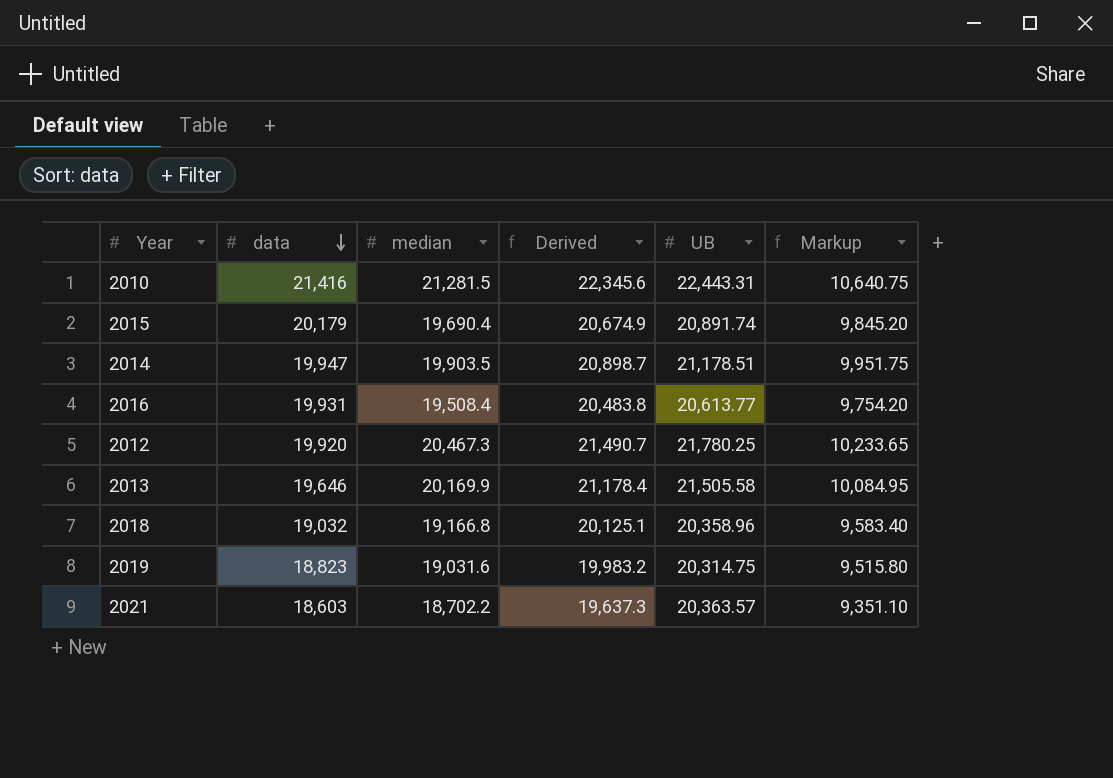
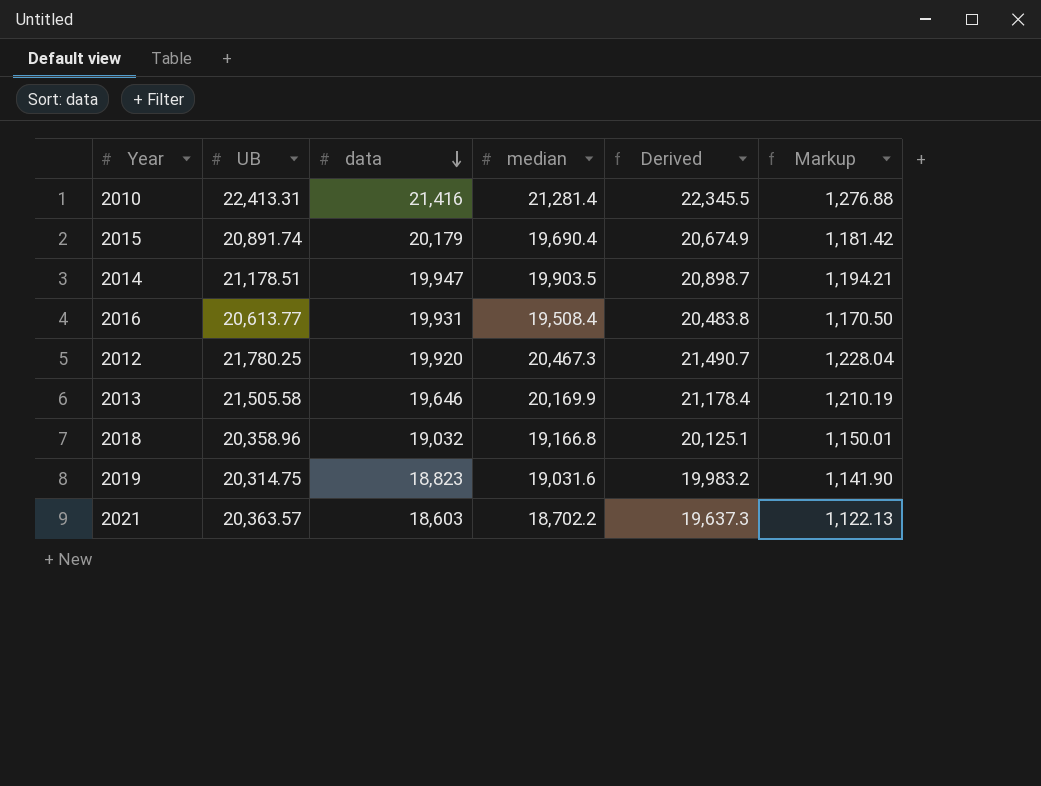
column UB | position: 5 -> 2
column Markup | formula: [median] * 0.5 -> [median] * 0.06
2010 | UB: 22,443.31 -> 22,413.31
2010 | median: 21,281.5 -> 21,281.4
2010 | Derived: 22,345.6 -> 22,345.5

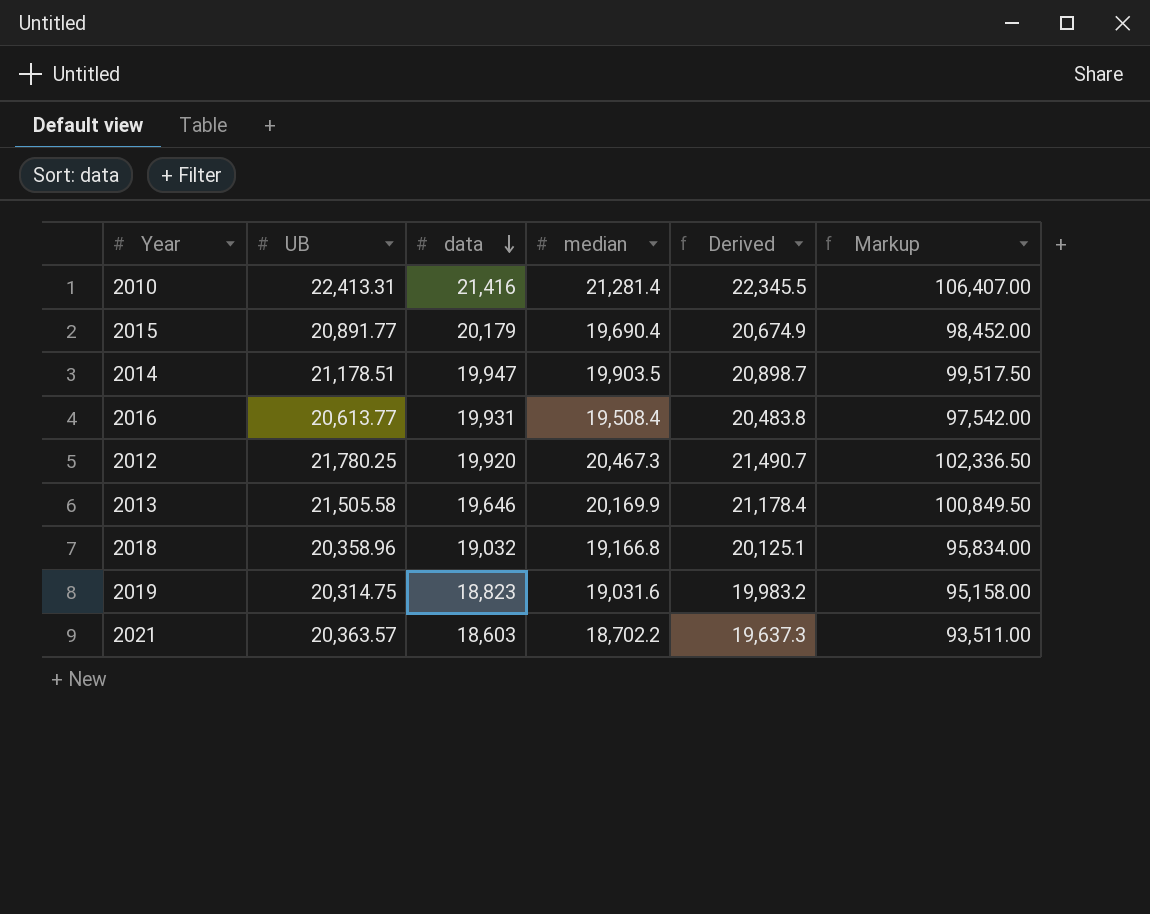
column Markup | formula: [median] * 0.06 -> [median] * 5
2015 | UB: 20,891.74 -> 20,891.77

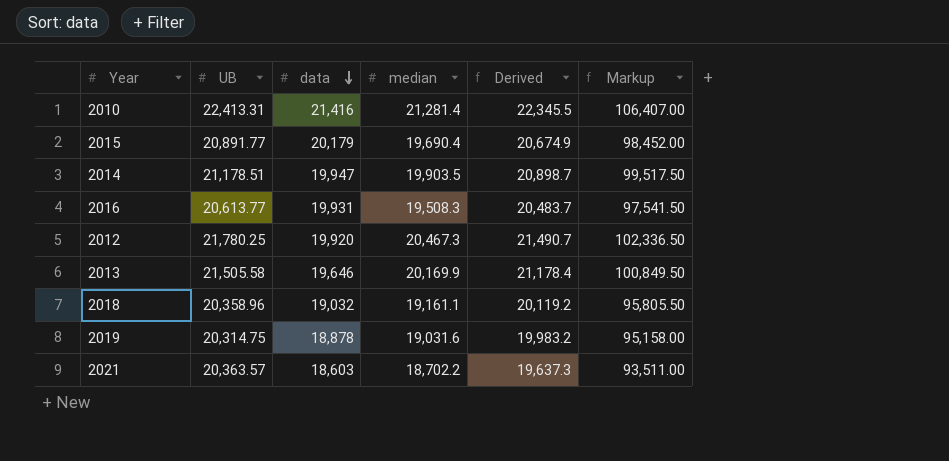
2016 | median: 19,508.4 -> 19,508.3
2016 | Derived: 20,483.8 -> 20,483.7
2016 | Markup: 97,542.00 -> 97,541.50
2018 | median: 19,166.8 -> 19,161.1
2018 | Derived: 20,125.1 -> 20,119.2
2018 | Markup: 95,834.00 -> 95,805.50
2019 | data: 18,823 -> 18,878

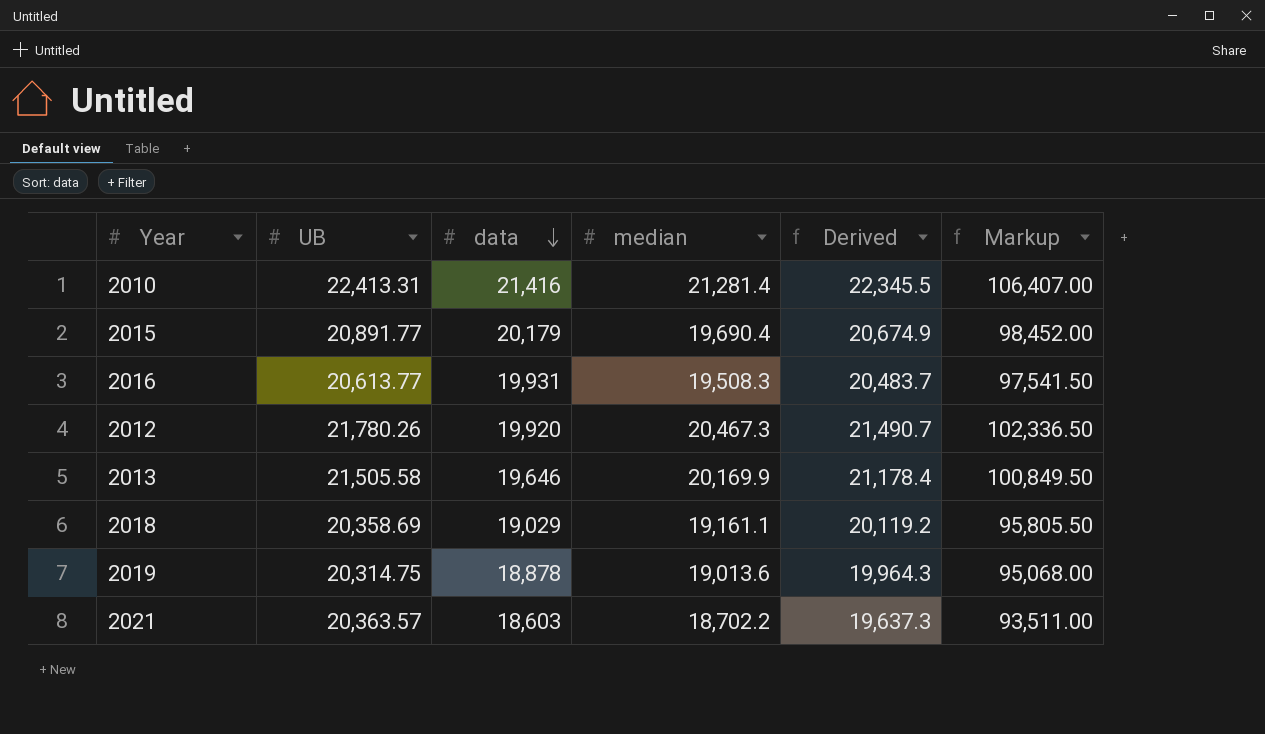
row 2014: 21,178.51 | 19,947 | 19,903.5 | 20,898.7 | 99,517.50 -> none
2012 | UB: 21,780.25 -> 21,780.26
2018 | UB: 20,358.96 -> 20,358.69
2018 | data: 19,032 -> 19,029
2019 | median: 19,031.6 -> 19,013.6
2019 | Derived: 19,983.2 -> 19,964.3
2019 | Markup: 95,158.00 -> 95,068.00

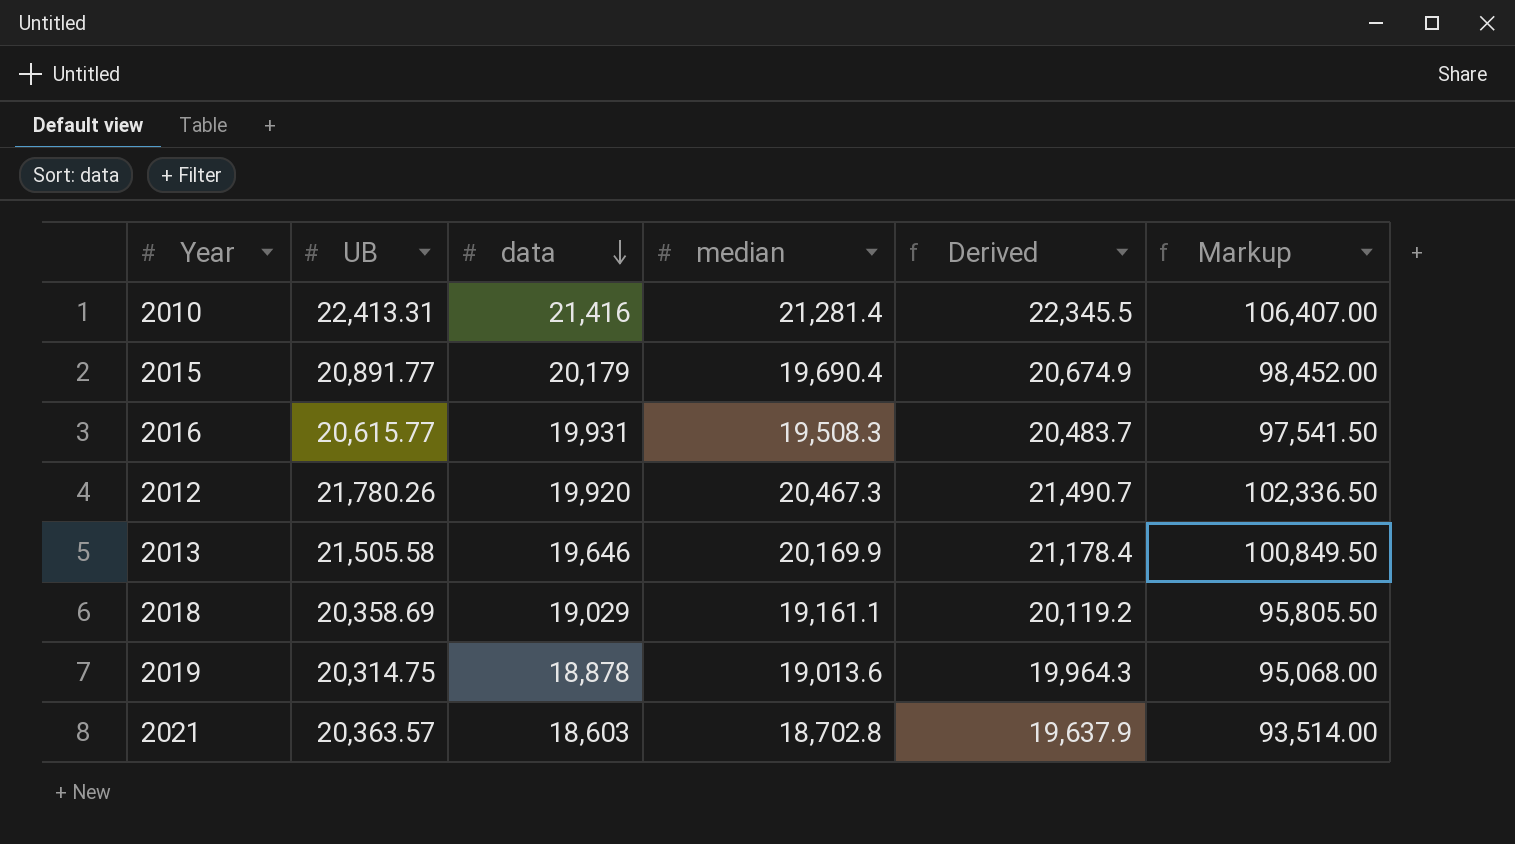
2016 | UB: 20,613.77 -> 20,615.77
2021 | median: 18,702.2 -> 18,702.8
2021 | Derived: 19,637.3 -> 19,637.9
2021 | Markup: 93,511.00 -> 93,514.00

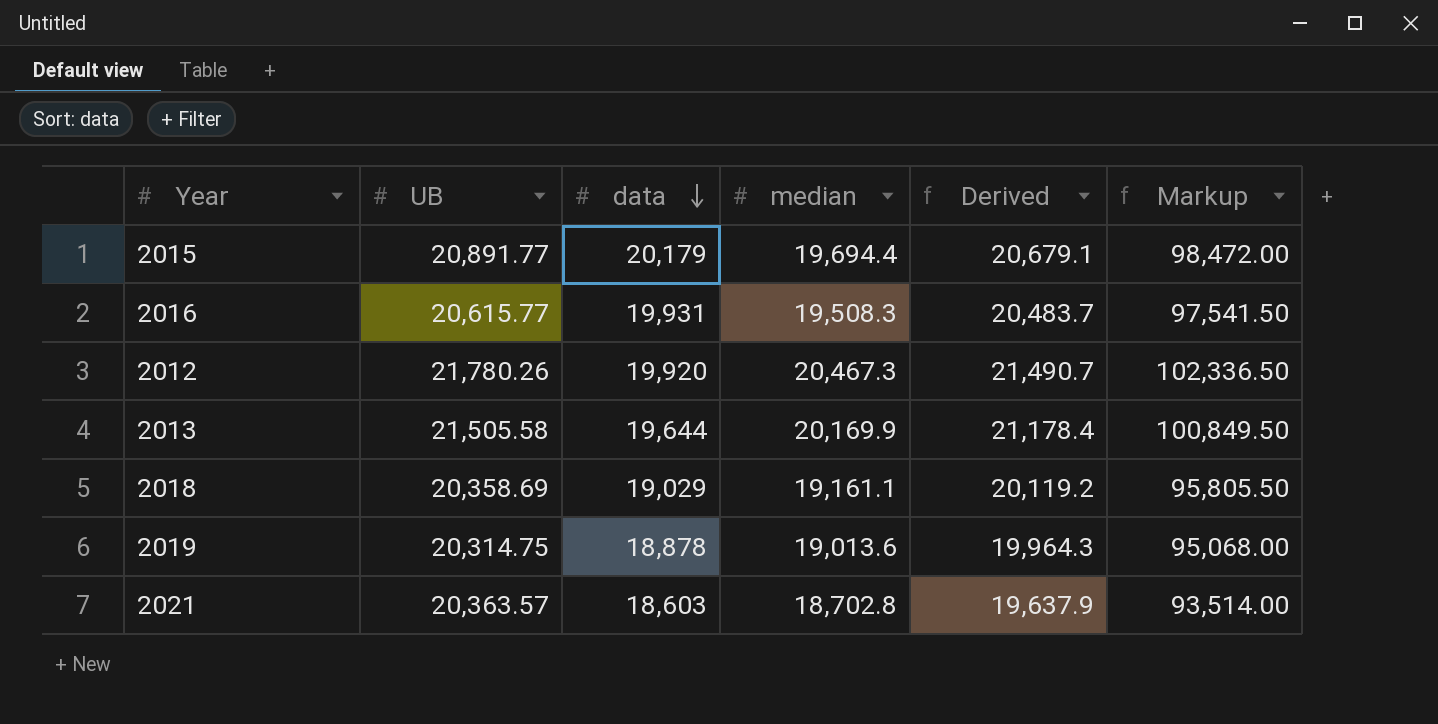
row 2010: 22,413.31 | 21,416 | 21,281.4 | 22,345.5 | 106,407.00 -> none
2015 | median: 19,690.4 -> 19,694.4
2015 | Derived: 20,674.9 -> 20,679.1
2015 | Markup: 98,452.00 -> 98,472.00
2013 | data: 19,646 -> 19,644

